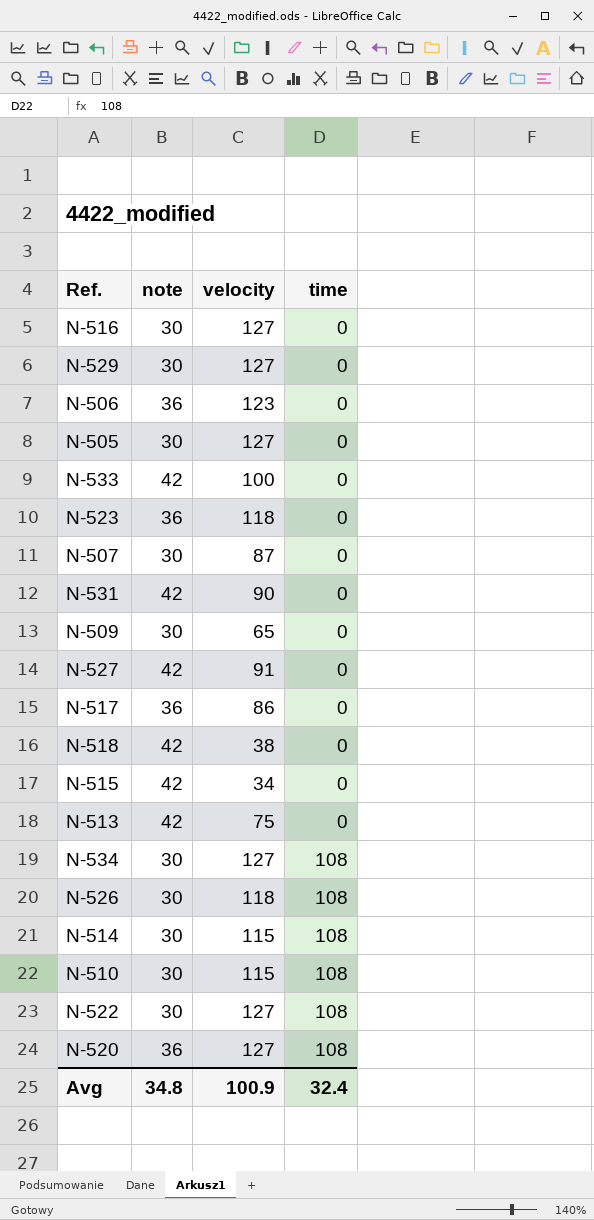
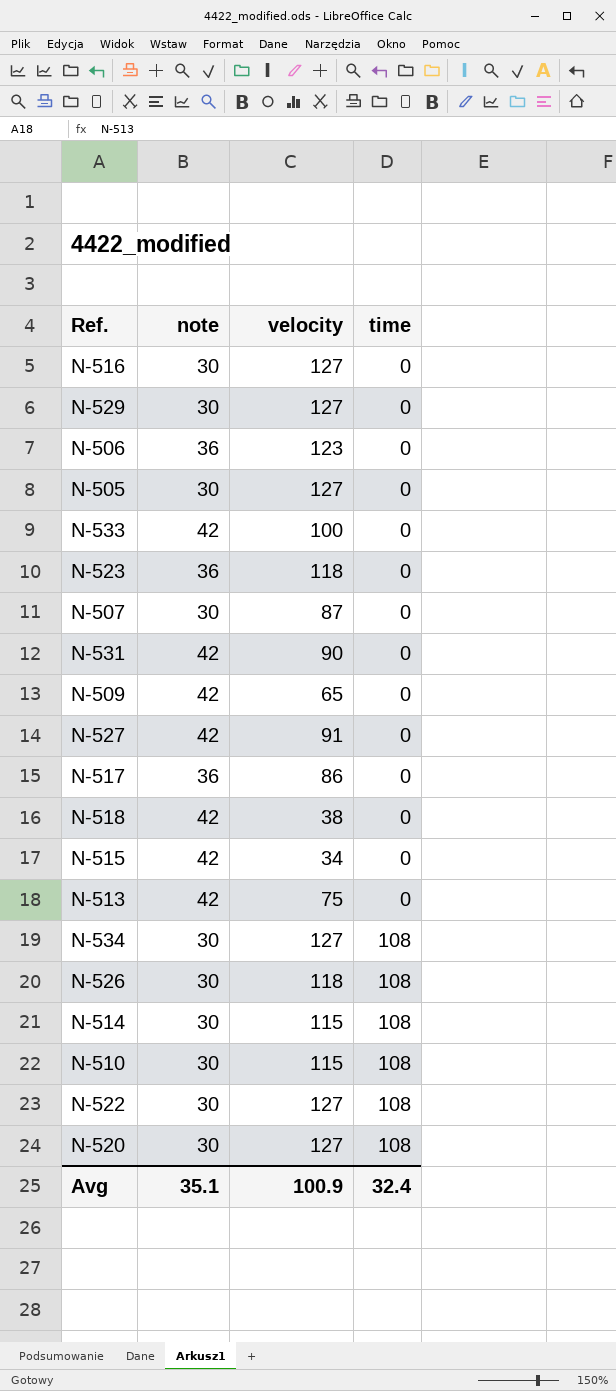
N-509 | note: 30 -> 42
N-520 | note: 36 -> 30
Avg | note: 34.8 -> 35.1

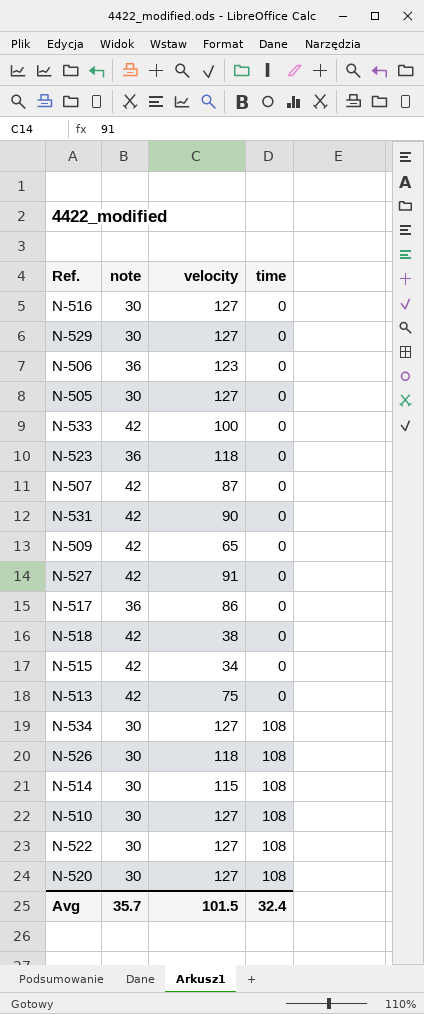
N-507 | note: 30 -> 42
N-510 | velocity: 115 -> 127
Avg | note: 35.1 -> 35.7
Avg | velocity: 100.9 -> 101.5

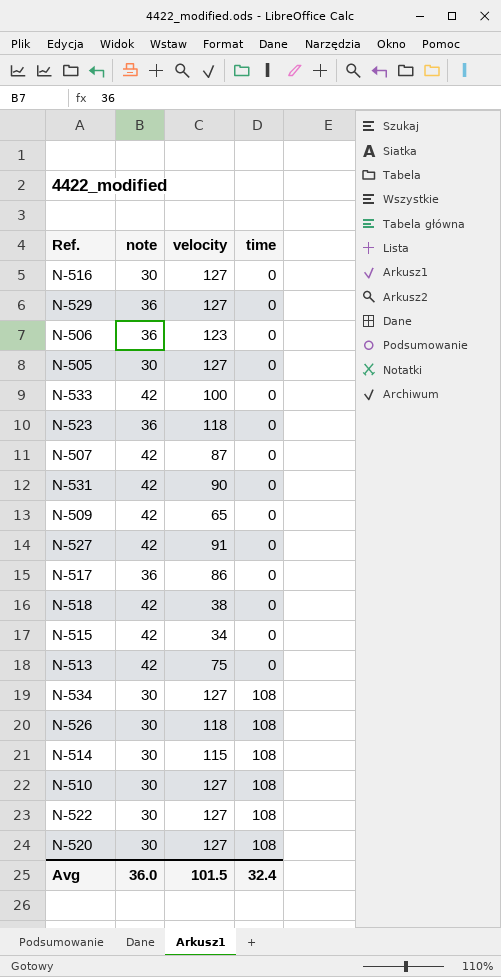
N-529 | note: 30 -> 36
Avg | note: 35.7 -> 36.0

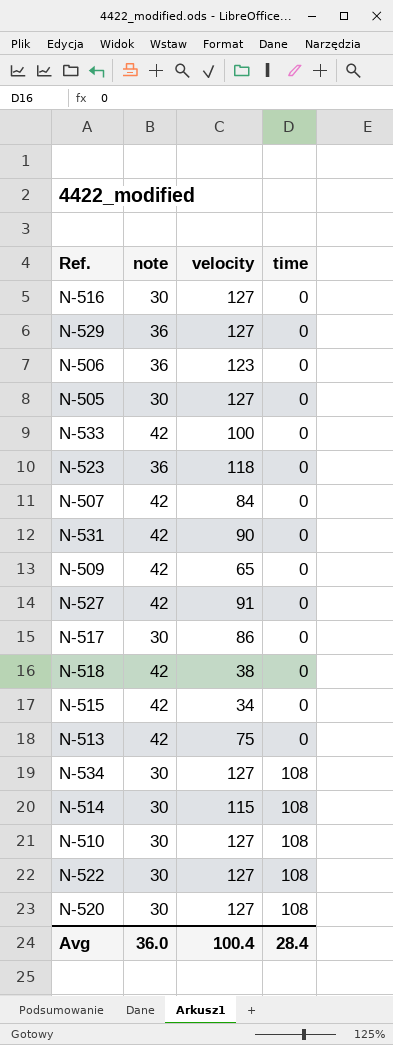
row N-526: 30 | 118 | 108 -> none
N-507 | velocity: 87 -> 84
N-517 | note: 36 -> 30
Avg | velocity: 101.5 -> 100.4
Avg | time: 32.4 -> 28.4

